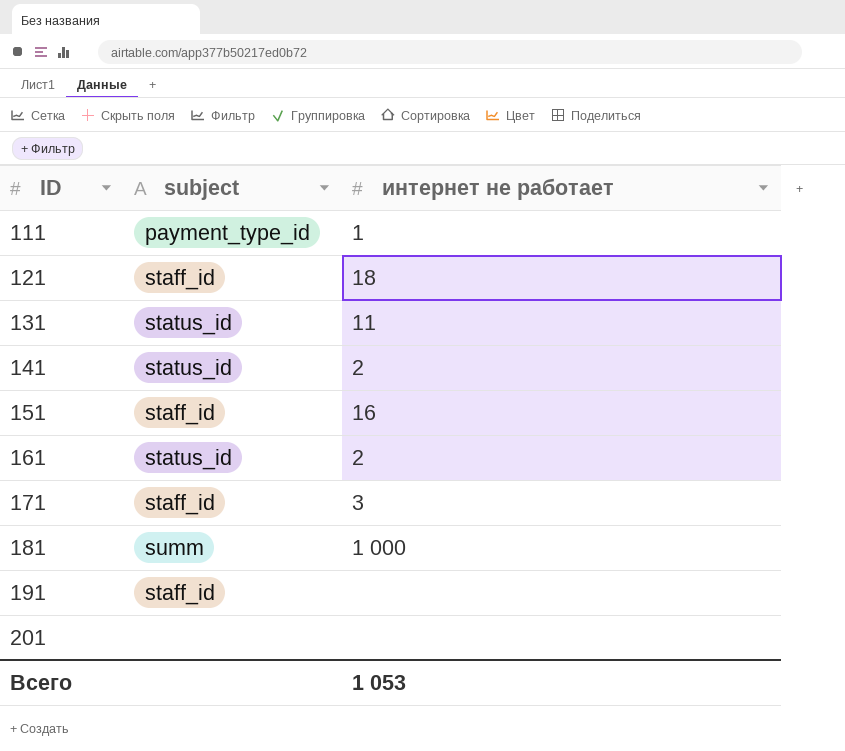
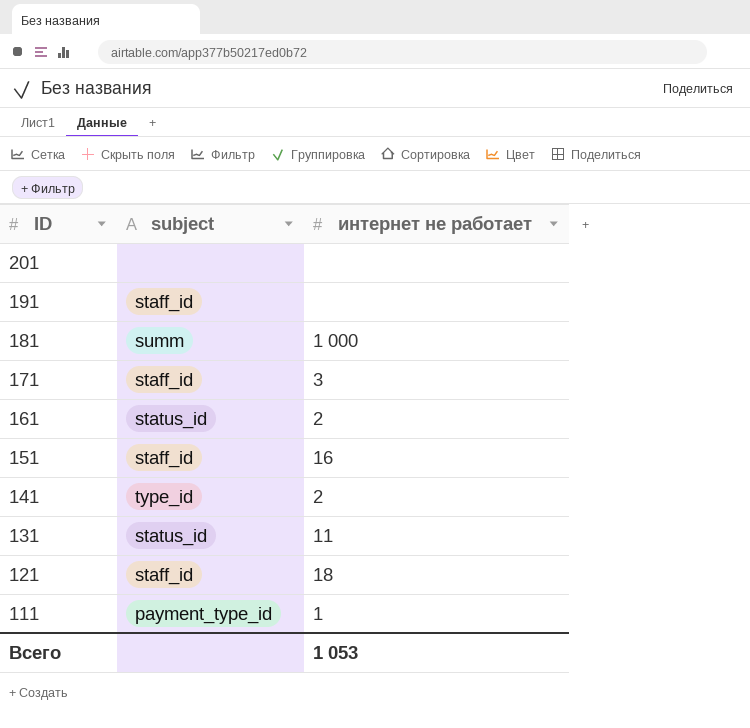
row order: ID ascending -> ID descending
141 | subject: status_id -> type_id

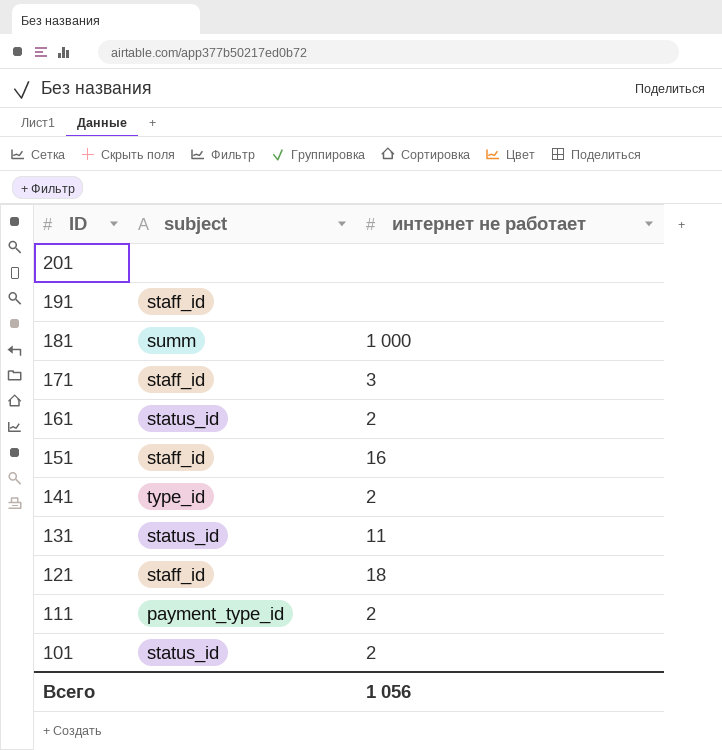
111 | интернет не работает: 1 -> 2
row 101: none -> status_id | 2
Всего | интернет не работает: 1 053 -> 1 056

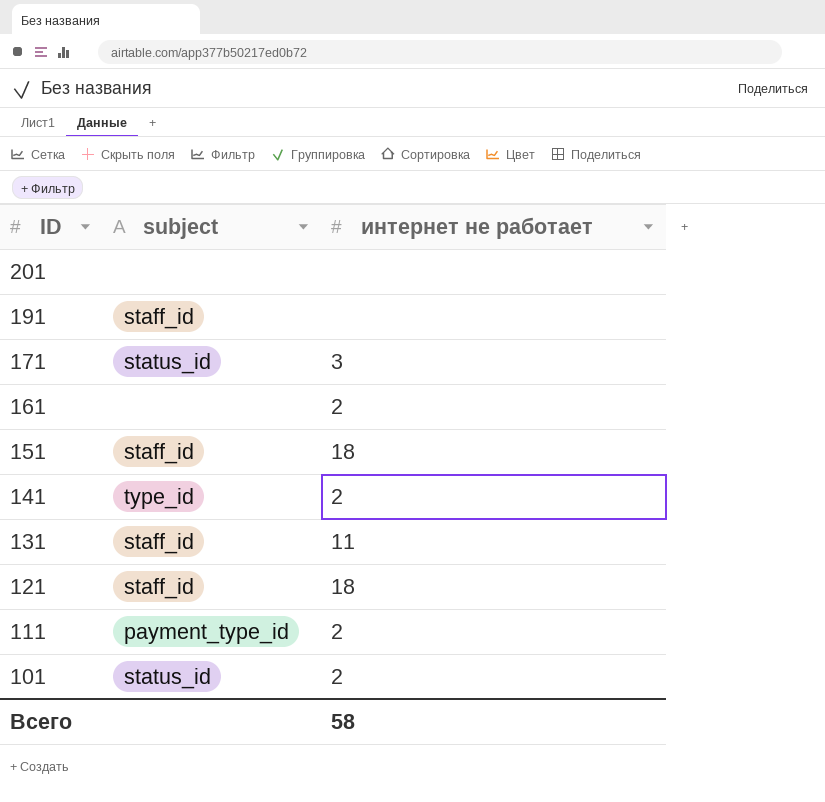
row 181: summ | 1 000 -> none
171 | subject: staff_id -> status_id
161 | subject: status_id -> none
151 | интернет не работает: 16 -> 18
131 | subject: status_id -> staff_id
Всего | интернет не работает: 1 056 -> 58

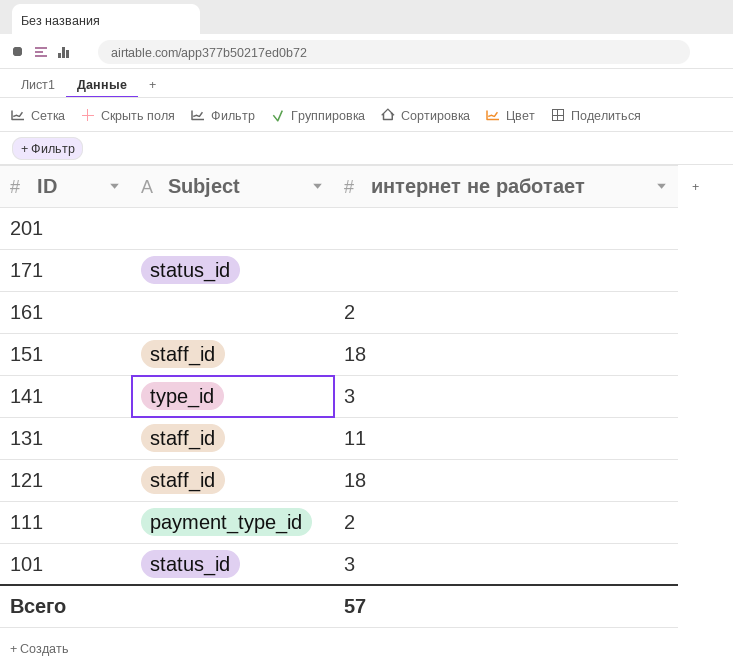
column name: subject -> Subject
row 191: staff_id | none -> none
171 | интернет не работает: 3 -> none
141 | интернет не работает: 2 -> 3
101 | интернет не работает: 2 -> 3
Всего | интернет не работает: 58 -> 57

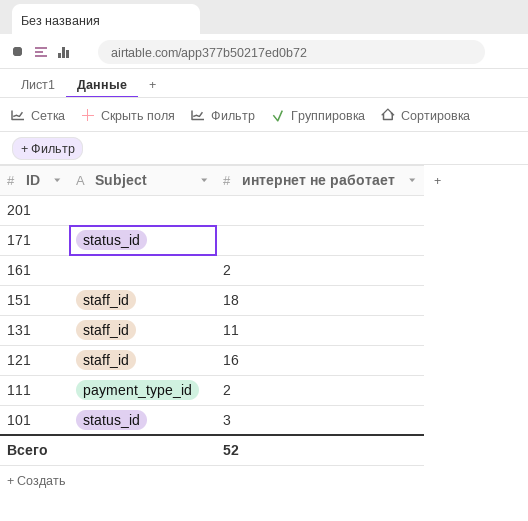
row 141: type_id | 3 -> none
121 | интернет не работает: 18 -> 16
Всего | интернет не работает: 57 -> 52

